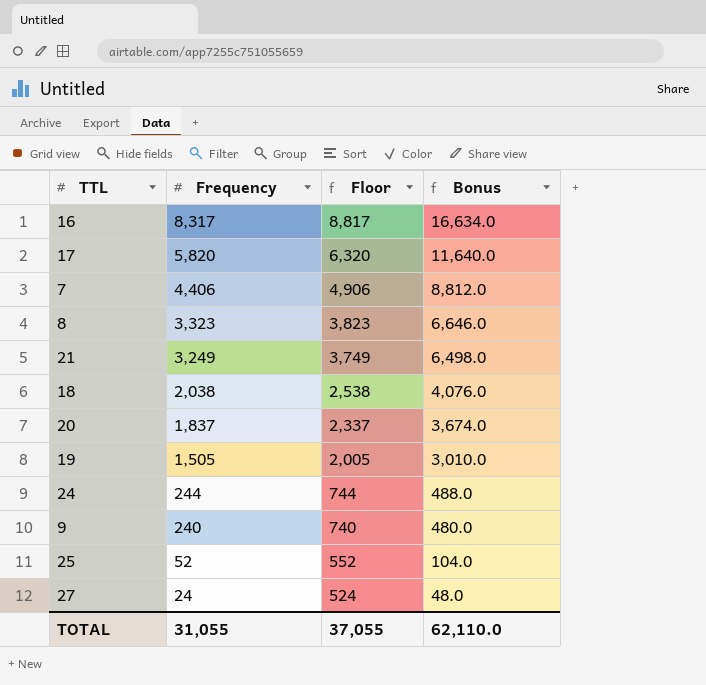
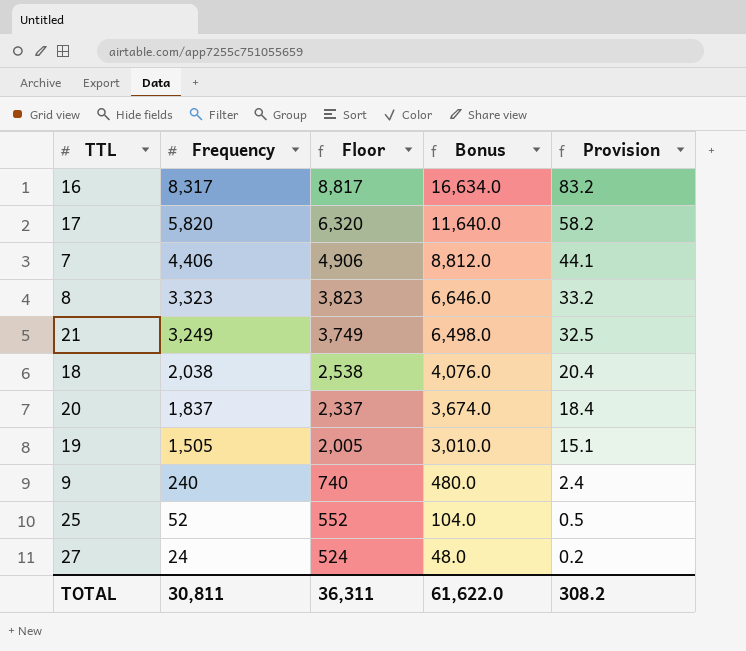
column Provision | formula: none -> [Frequency] * 0.01
row 24: 244 | 744 | 488.0 -> none
TOTAL | Frequency: 31,055 -> 30,811
TOTAL | Floor: 37,055 -> 36,311
TOTAL | Bonus: 62,110.0 -> 61,622.0

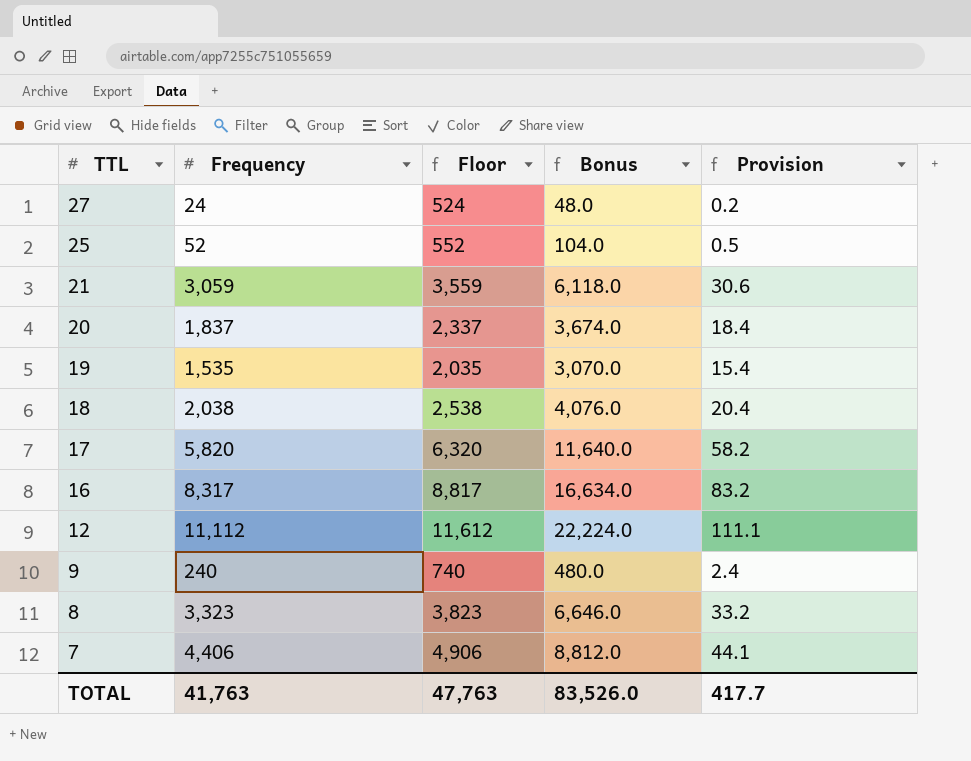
row order: Frequency descending -> TTL descending
21 | Frequency: 3,249 -> 3,059
21 | Floor: 3,749 -> 3,559
21 | Bonus: 6,498.0 -> 6,118.0
21 | Provision: 32.5 -> 30.6
19 | Frequency: 1,505 -> 1,535
19 | Floor: 2,005 -> 2,035
19 | Bonus: 3,010.0 -> 3,070.0
19 | Provision: 15.1 -> 15.4
row 12: none -> 11,112 | 11,612 | 22,224.0 | 111.1
TOTAL | Frequency: 30,811 -> 41,763
TOTAL | Floor: 36,311 -> 47,763
TOTAL | Bonus: 61,622.0 -> 83,526.0
TOTAL | Provision: 308.2 -> 417.7

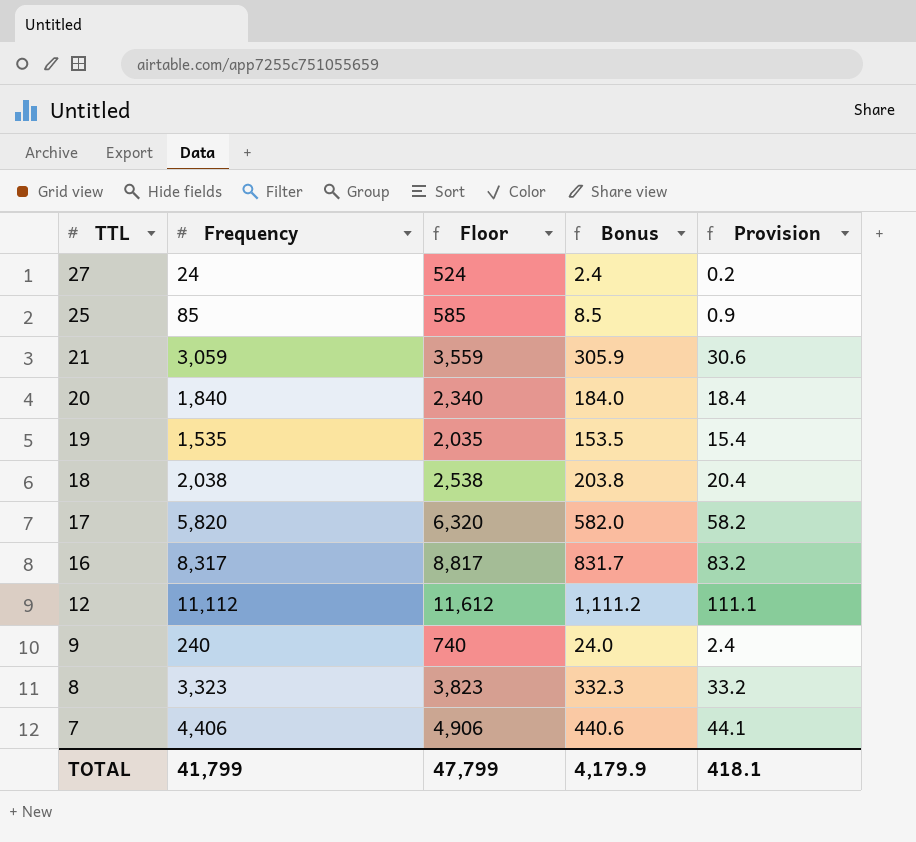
column Bonus | formula: [Frequency] * 2 -> [Frequency] * 0.1
25 | Frequency: 52 -> 85
25 | Floor: 552 -> 585
25 | Provision: 0.5 -> 0.9
20 | Frequency: 1,837 -> 1,840
20 | Floor: 2,337 -> 2,340
TOTAL | Frequency: 41,763 -> 41,799
TOTAL | Floor: 47,763 -> 47,799
TOTAL | Bonus: 83,526.0 -> 4,179.9
TOTAL | Provision: 417.7 -> 418.1

